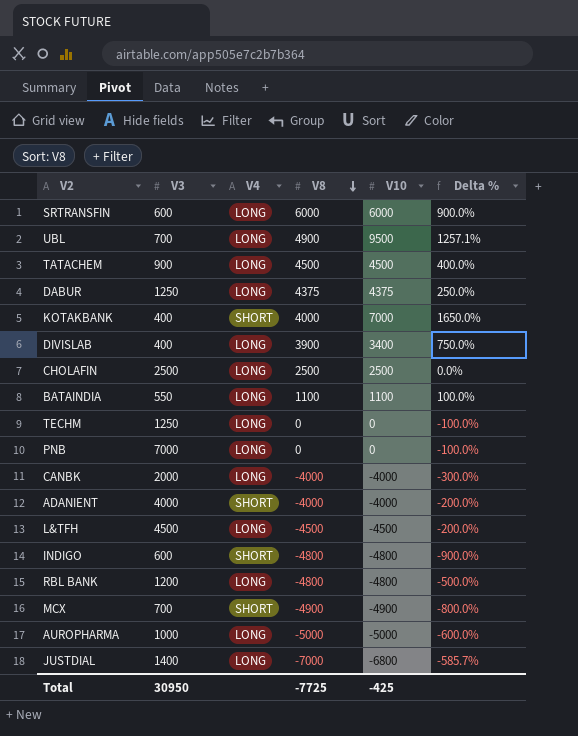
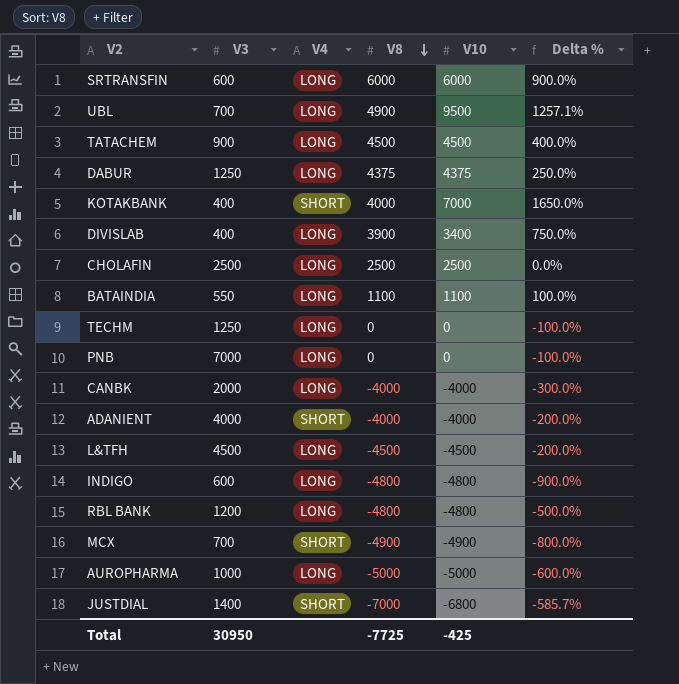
INDIGO | V4: SHORT -> LONG
JUSTDIAL | V4: LONG -> SHORT

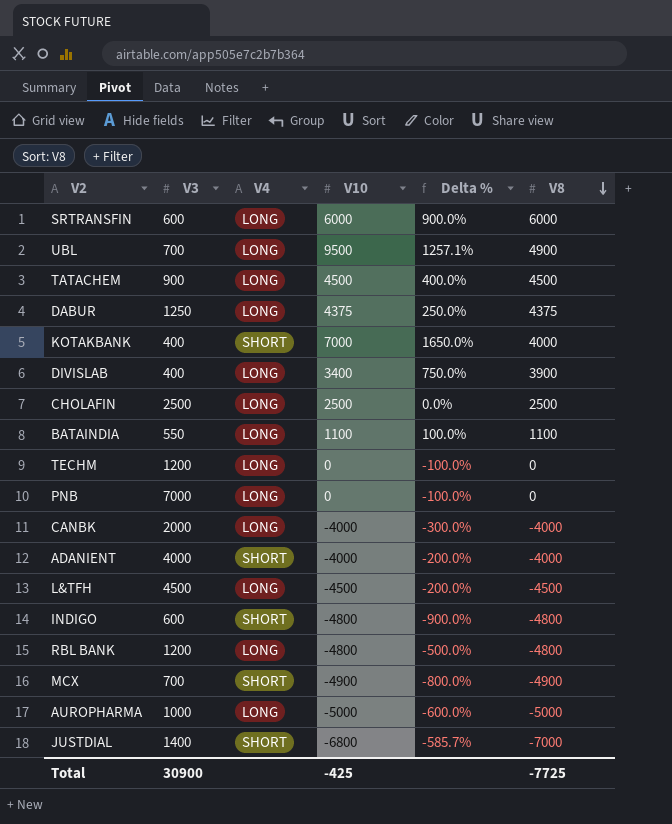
column V8 | position: 4 -> 6
TECHM | V3: 1250 -> 1200
INDIGO | V4: LONG -> SHORT
Total | V3: 30950 -> 30900

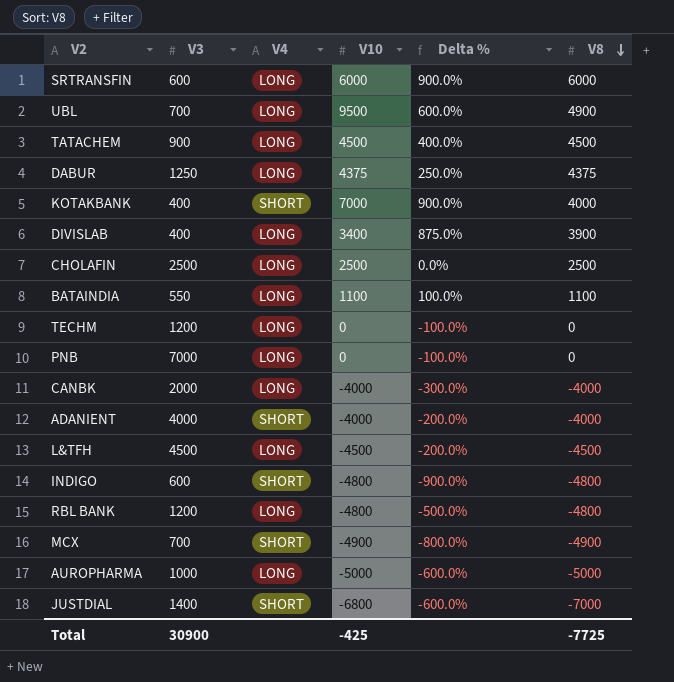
column Delta % | formula: ([V10] - [V3]) / [V3] -> ([V8] - [V3]) / [V3]

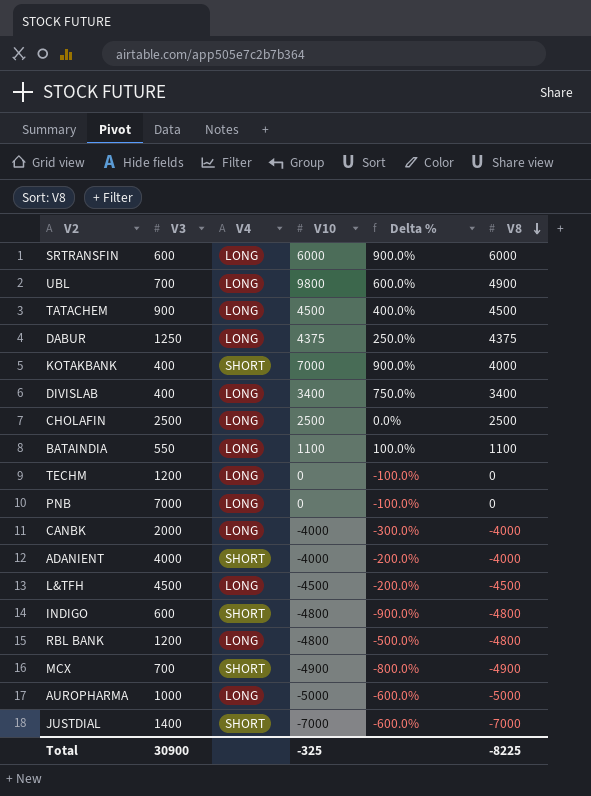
UBL | V10: 9500 -> 9800
DIVISLAB | Delta %: 875.0% -> 750.0%
DIVISLAB | V8: 3900 -> 3400
JUSTDIAL | V10: -6800 -> -7000
Total | V10: -425 -> -325
Total | V8: -7725 -> -8225

